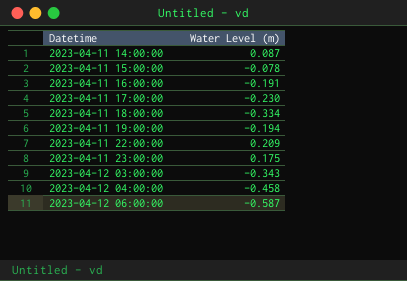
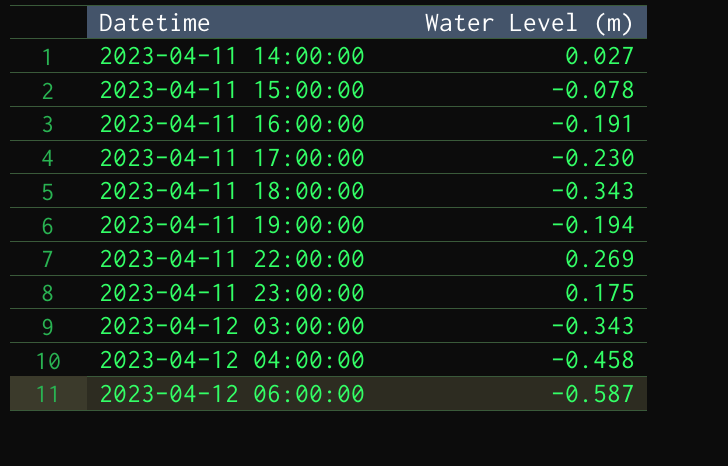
2023-04-11 14:00:00 | Water Level (m): 0.087 -> 0.027
2023-04-11 18:00:00 | Water Level (m): -0.334 -> -0.343
2023-04-11 22:00:00 | Water Level (m): 0.209 -> 0.269

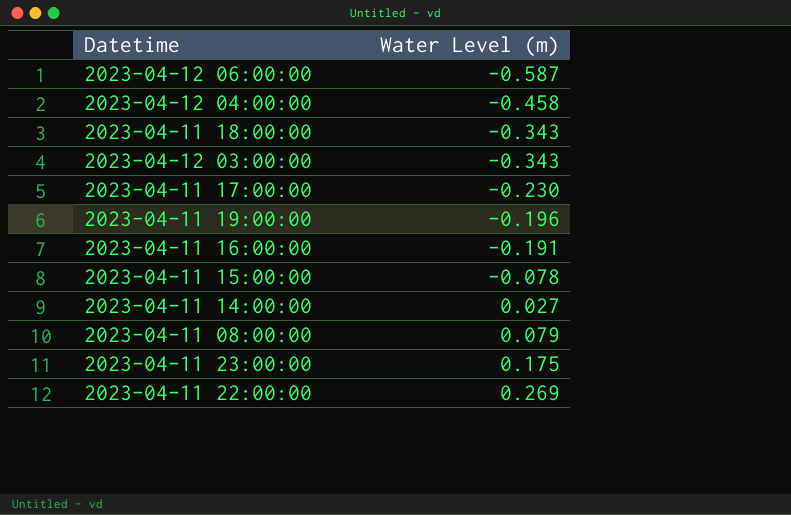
row order: Datetime ascending -> Water Level (m) ascending
2023-04-11 19:00:00 | Water Level (m): -0.194 -> -0.196
row 2023-04-11 08:00:00: none -> 0.079

